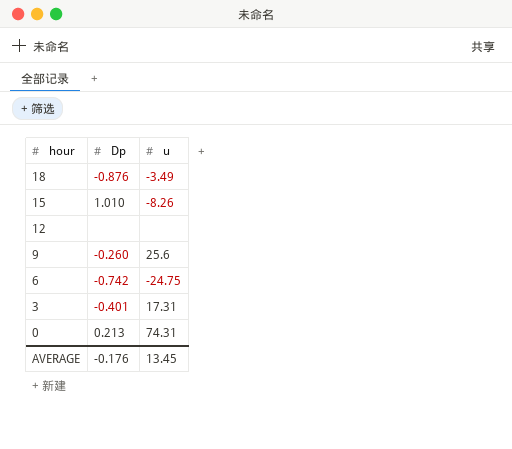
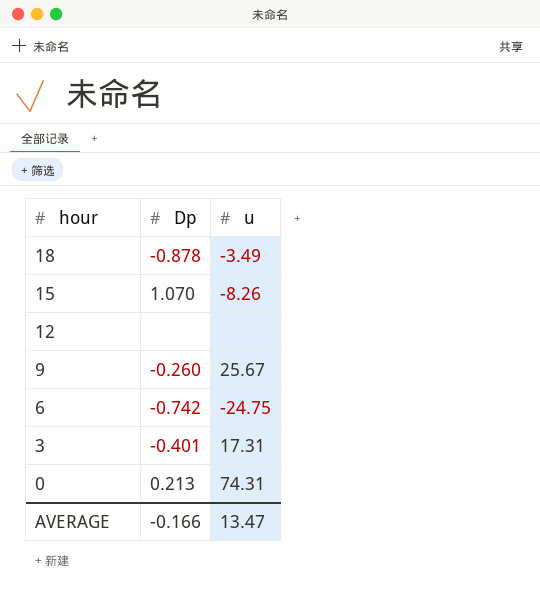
18 | Dp: -0.876 -> -0.878
15 | Dp: 1.010 -> 1.070
9 | u: 25.6 -> 25.67
AVERAGE | Dp: -0.176 -> -0.166
AVERAGE | u: 13.45 -> 13.47

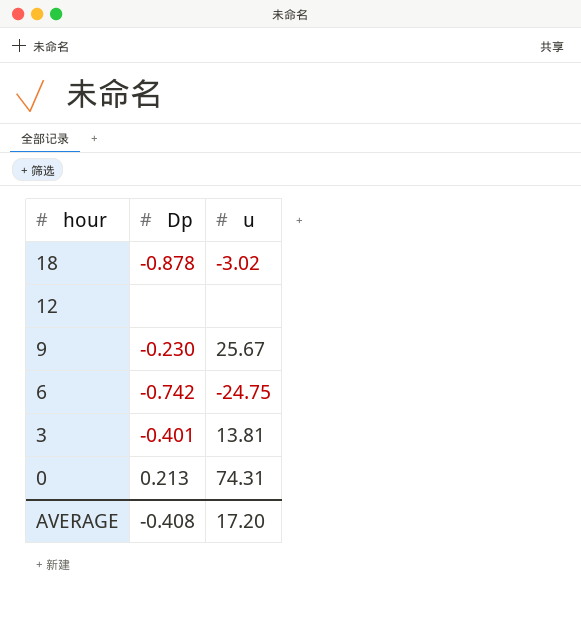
row 15: 1.070 | -8.26 -> none
18 | u: -3.49 -> -3.02
9 | Dp: -0.260 -> -0.230
3 | u: 17.31 -> 13.81
AVERAGE | Dp: -0.166 -> -0.408
AVERAGE | u: 13.47 -> 17.20

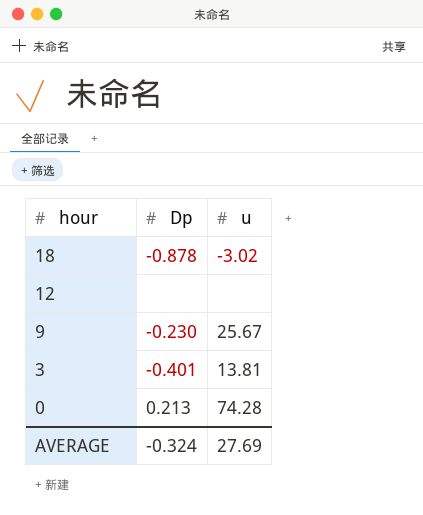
row 6: -0.742 | -24.75 -> none
0 | u: 74.31 -> 74.28
AVERAGE | Dp: -0.408 -> -0.324
AVERAGE | u: 17.20 -> 27.69

